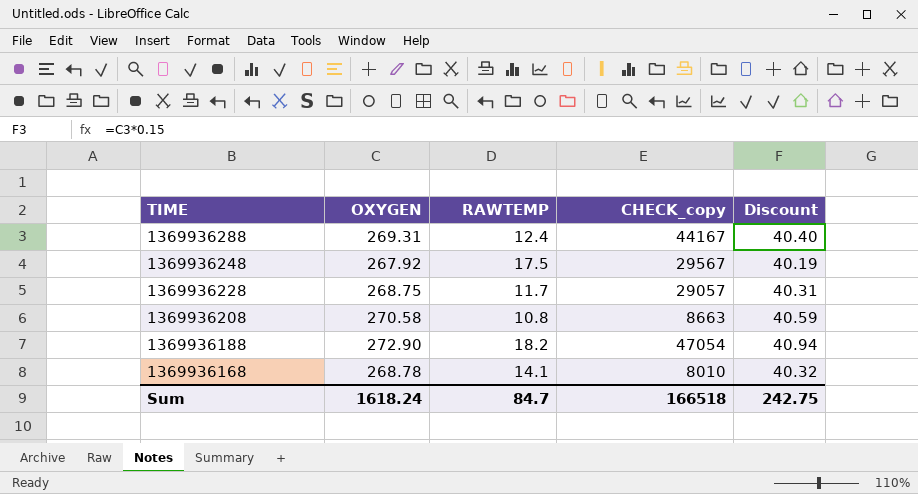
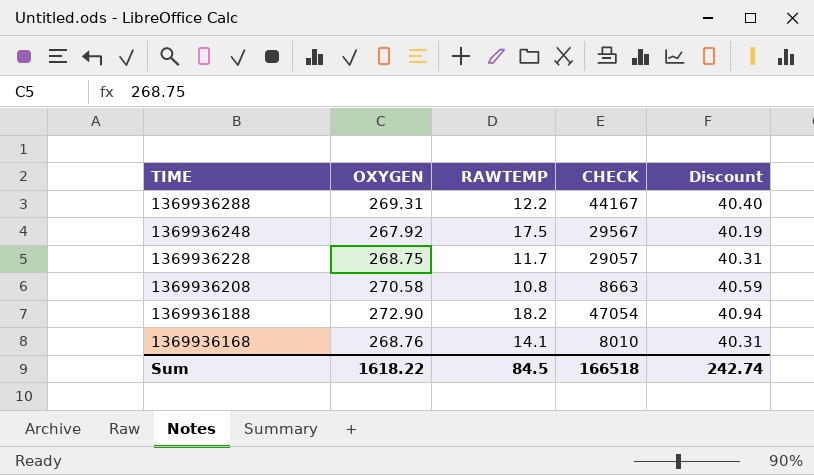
column name: CHECK_copy -> CHECK
1369936288 | RAWTEMP: 12.4 -> 12.2
1369936168 | OXYGEN: 268.78 -> 268.76
1369936168 | Discount: 40.32 -> 40.31
Sum | OXYGEN: 1618.24 -> 1618.22
Sum | RAWTEMP: 84.7 -> 84.5
Sum | Discount: 242.75 -> 242.74

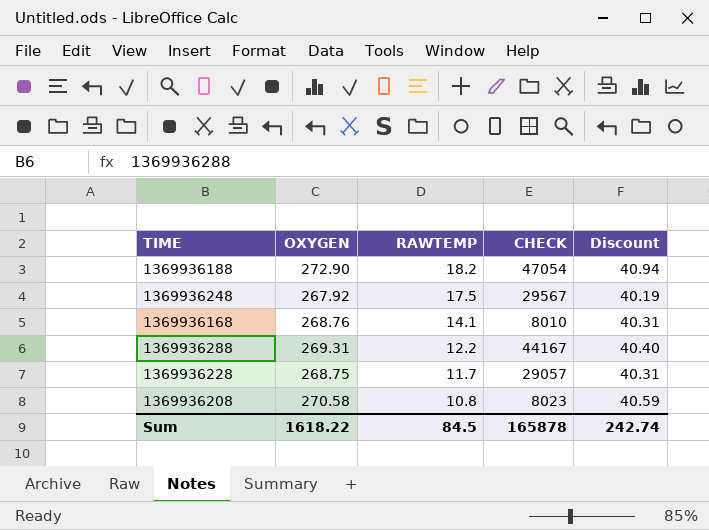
row order: TIME descending -> RAWTEMP descending
1369936208 | CHECK: 8663 -> 8023
Sum | CHECK: 166518 -> 165878

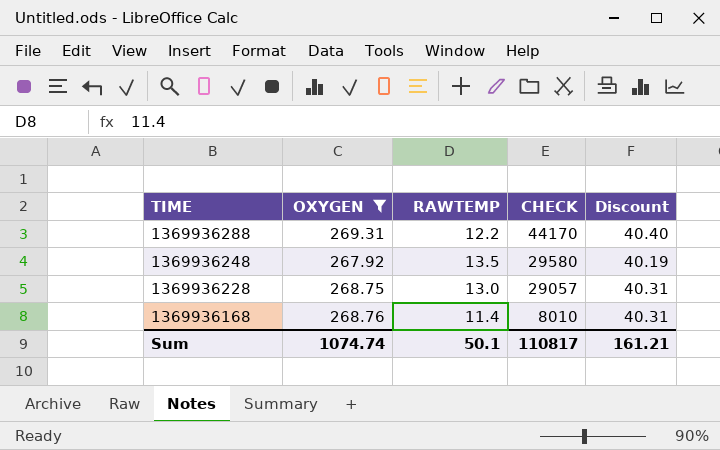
filter: none -> OXYGEN <= 269.31
row order: RAWTEMP descending -> TIME descending
1369936288 | CHECK: 44167 -> 44170
1369936248 | RAWTEMP: 17.5 -> 13.5
1369936248 | CHECK: 29567 -> 29580
1369936228 | RAWTEMP: 11.7 -> 13.0
1369936168 | RAWTEMP: 14.1 -> 11.4
Sum | OXYGEN: 1618.22 -> 1074.74
Sum | RAWTEMP: 84.5 -> 50.1
Sum | CHECK: 165878 -> 110817
Sum | Discount: 242.74 -> 161.21

